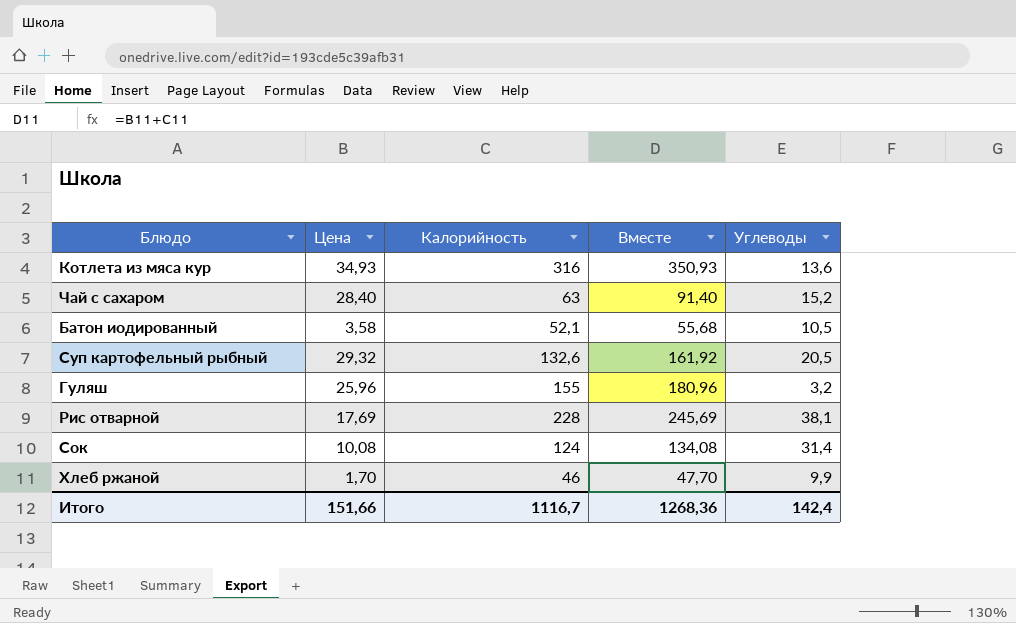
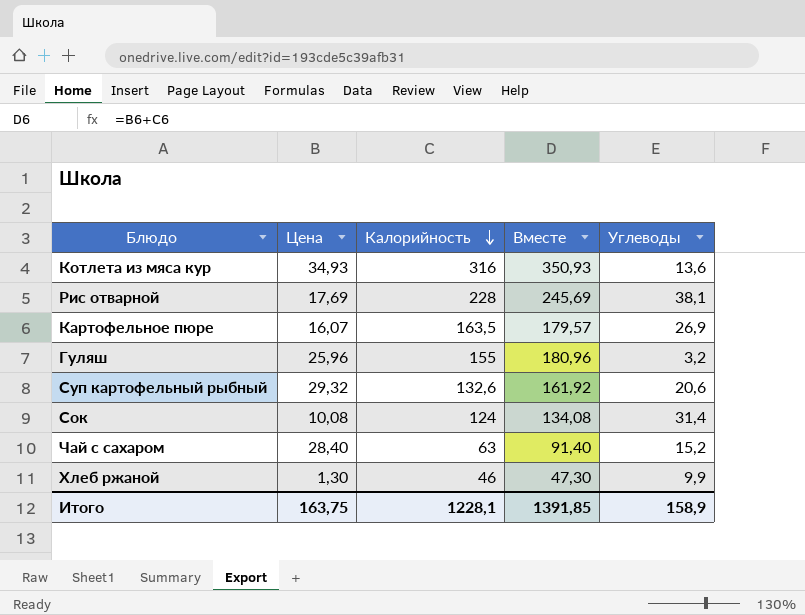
row order: none -> Калорийность descending
row Батон иодированный: 3,58 | 52,1 | 55,68 | 10,5 -> none
row Картофельное пюре: none -> 16,07 | 163,5 | 179,57 | 26,9
Суп картофельный рыбный | Углеводы: 20,5 -> 20,6
Хлеб ржаной | Цена: 1,70 -> 1,30
Хлеб ржаной | Вместе: 47,70 -> 47,30
Итого | Цена: 151,66 -> 163,75
Итого | Калорийность: 1116,7 -> 1228,1
Итого | Вместе: 1268,36 -> 1391,85
Итого | Углеводы: 142,4 -> 158,9

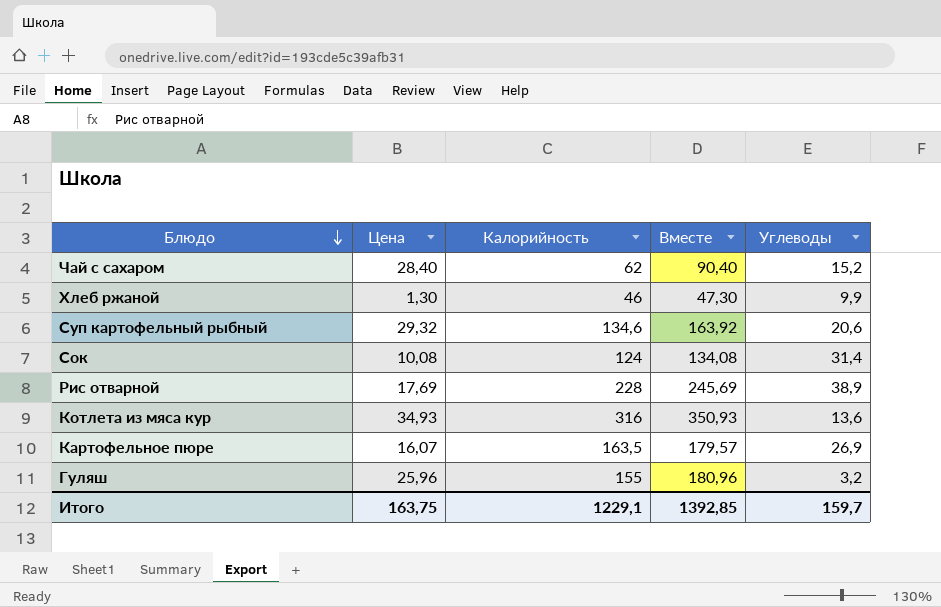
row order: Калорийность descending -> Блюдо descending
Чай с сахаром | Калорийность: 63 -> 62
Чай с сахаром | Вместе: 91,40 -> 90,40
Суп картофельный рыбный | Калорийность: 132,6 -> 134,6
Суп картофельный рыбный | Вместе: 161,92 -> 163,92
Рис отварной | Углеводы: 38,1 -> 38,9
Итого | Калорийность: 1228,1 -> 1229,1
Итого | Вместе: 1391,85 -> 1392,85
Итого | Углеводы: 158,9 -> 159,7

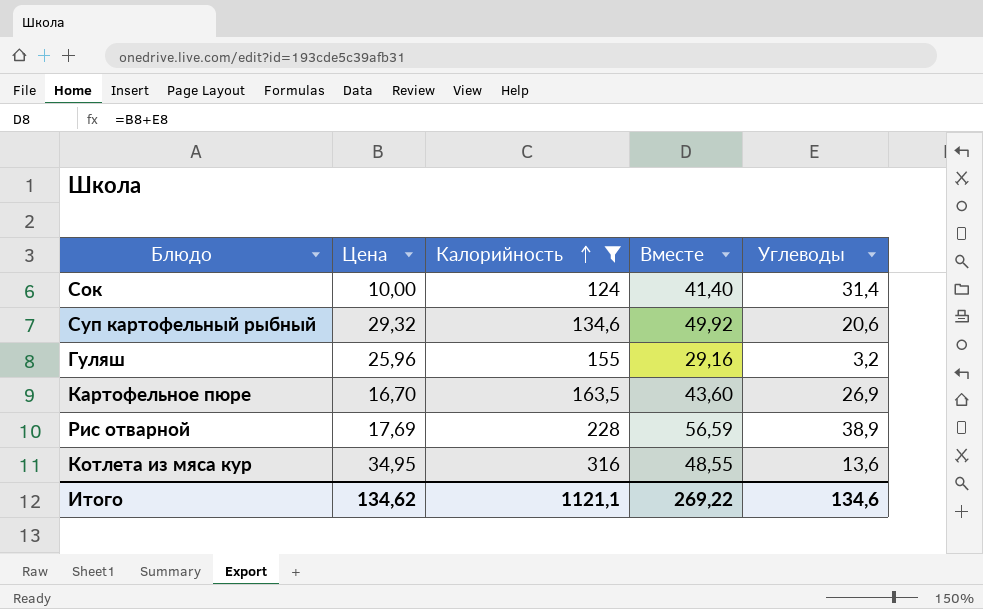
filter: none -> Калорийность >= 124
row order: Блюдо descending -> Калорийность ascending
column Вместе | formula: [Цена] + [Калорийность] -> [Цена] + [Углеводы]
Сок | Цена: 10,08 -> 10,00
Картофельное пюре | Цена: 16,07 -> 16,70
Котлета из мяса кур | Цена: 34,93 -> 34,95
Итого | Цена: 163,75 -> 134,62
Итого | Калорийность: 1229,1 -> 1121,1
Итого | Вместе: 1392,85 -> 269,22
Итого | Углеводы: 159,7 -> 134,6

